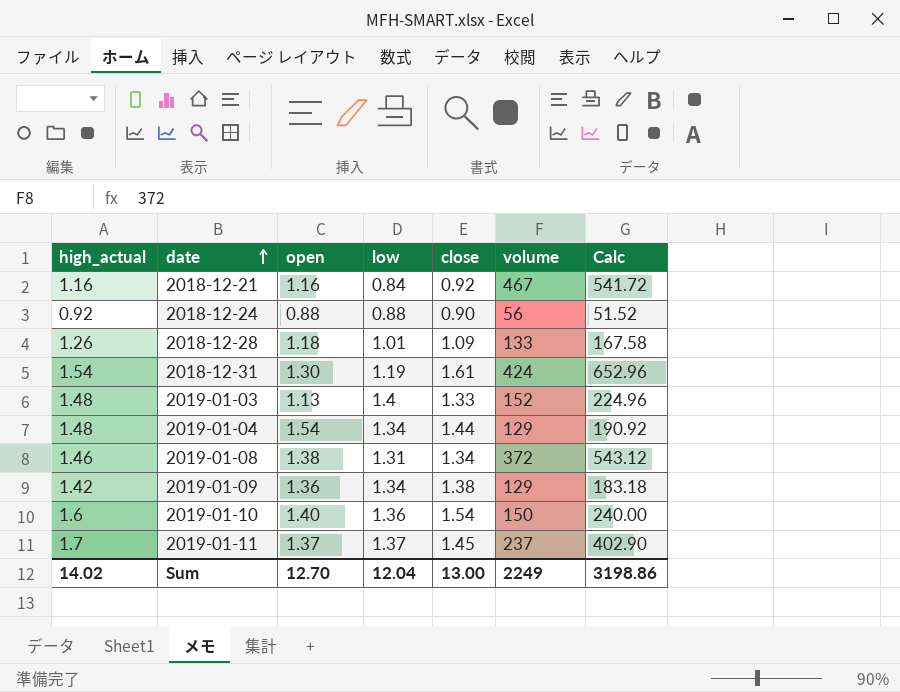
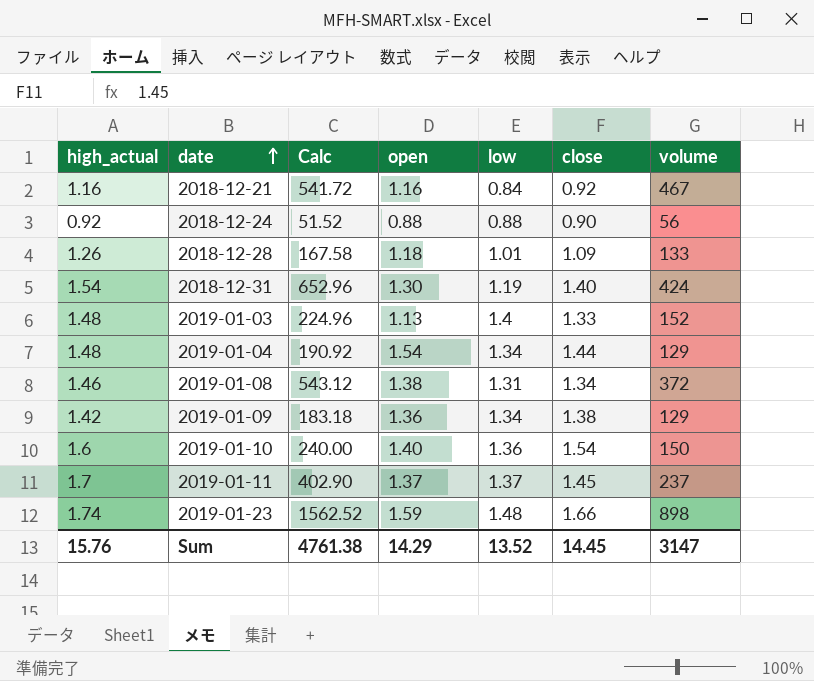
column Calc | position: 7 -> 3
2018-12-31 | close: 1.61 -> 1.40
row 2019-01-23: none -> 1.74 | 1562.52 | 1.59 | 1.48 | 1.66 | 898
Sum | high_actual: 14.02 -> 15.76
Sum | Calc: 3198.86 -> 4761.38
Sum | open: 12.70 -> 14.29
Sum | low: 12.04 -> 13.52
Sum | close: 13.00 -> 14.45
Sum | volume: 2249 -> 3147

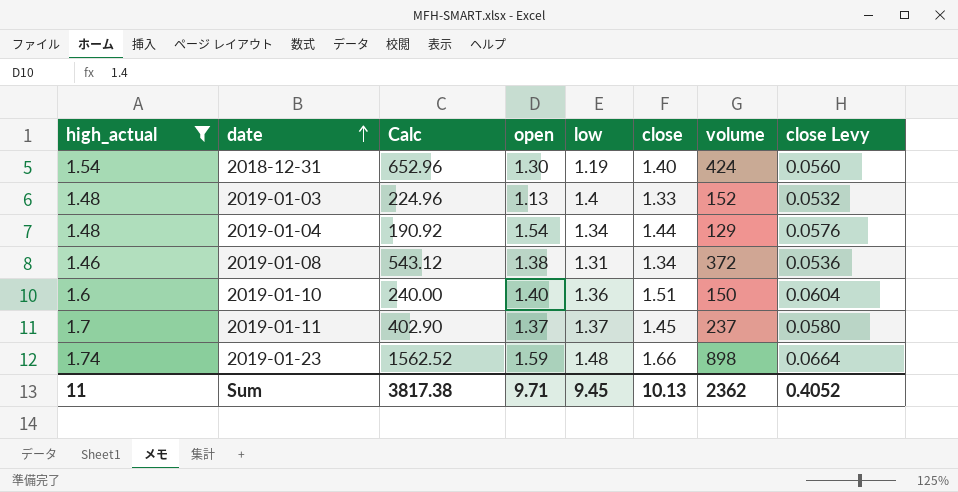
filter: none -> high_actual >= 1.46
column close Levy | formula: none -> [close] * 0.04
2019-01-10 | close: 1.54 -> 1.51
Sum | high_actual: 15.76 -> 11
Sum | Calc: 4761.38 -> 3817.38
Sum | open: 14.29 -> 9.71
Sum | low: 13.52 -> 9.45
Sum | close: 14.45 -> 10.13
Sum | volume: 3147 -> 2362

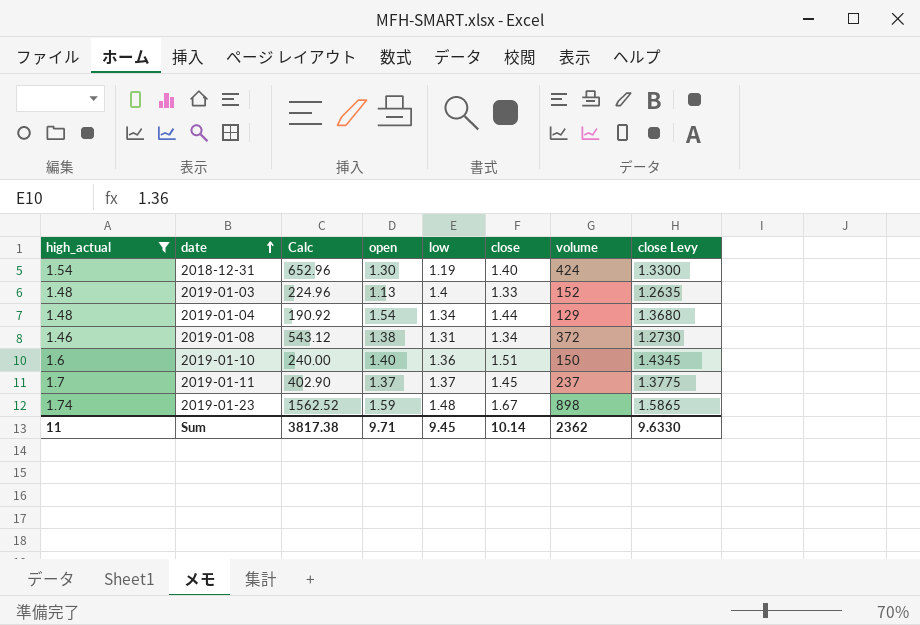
column close Levy | formula: [close] * 0.04 -> [close] * 0.95
2019-01-23 | close: 1.66 -> 1.67
Sum | close: 10.13 -> 10.14
Sum | close Levy: 0.4052 -> 9.6330

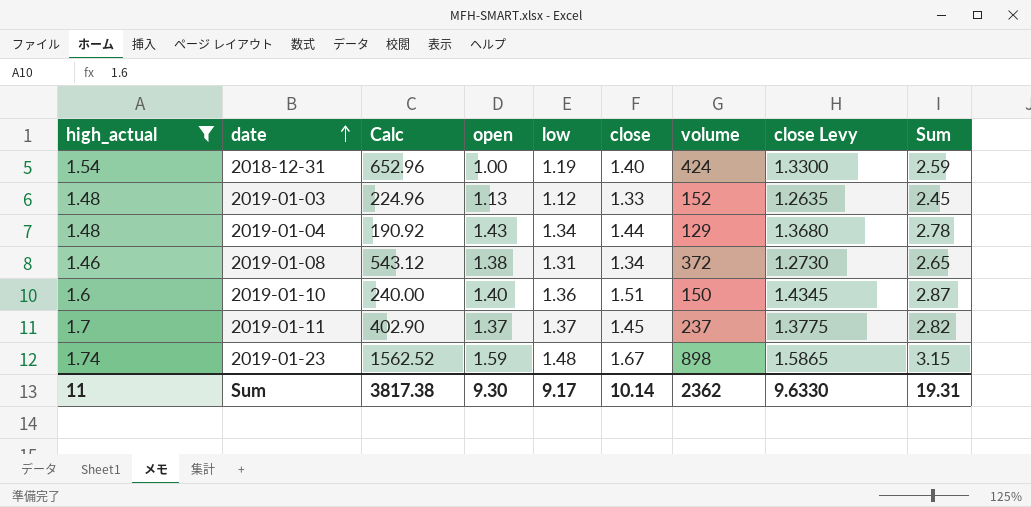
column Sum | formula: none -> [low] + [close]
2018-12-31 | open: 1.30 -> 1.00
2019-01-03 | low: 1.4 -> 1.12
2019-01-04 | open: 1.54 -> 1.43
Sum | open: 9.71 -> 9.30
Sum | low: 9.45 -> 9.17

